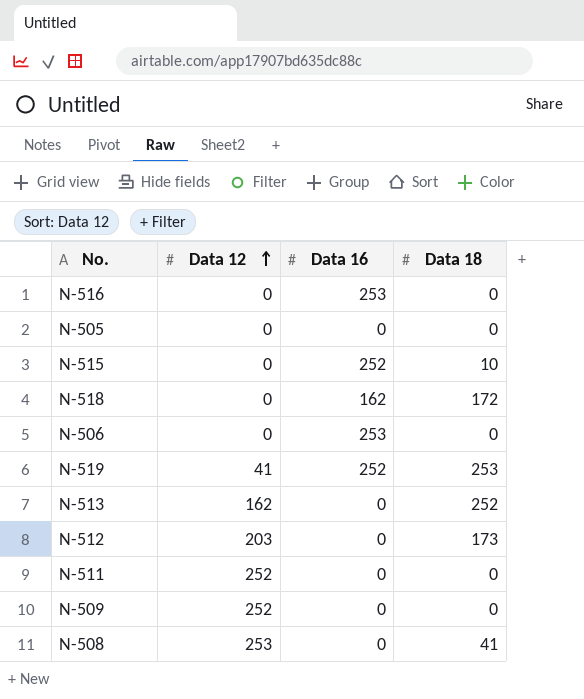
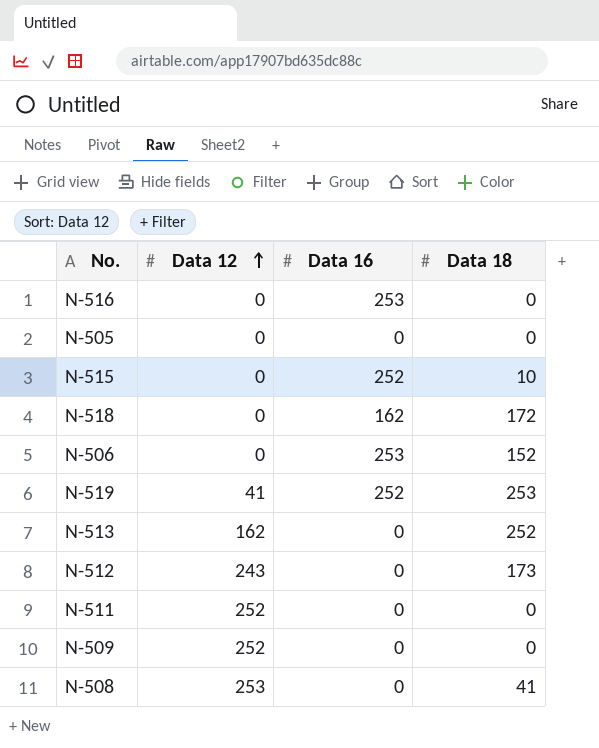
N-506 | Data 18: 0 -> 152
N-512 | Data 12: 203 -> 243

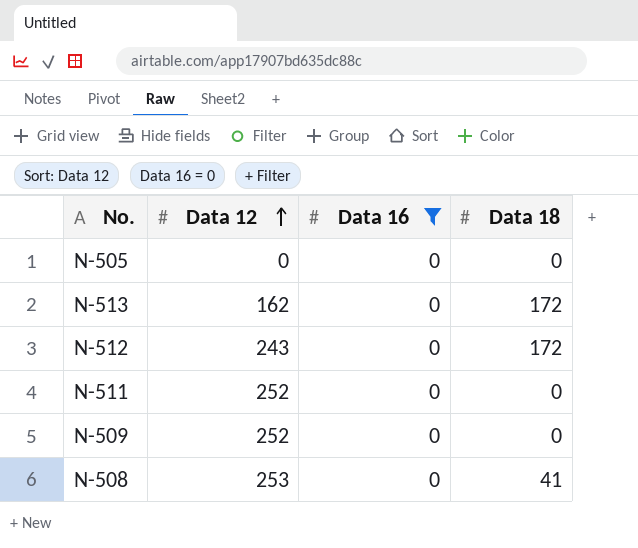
filter: none -> Data 16 = 0
N-513 | Data 18: 252 -> 172
N-512 | Data 18: 173 -> 172

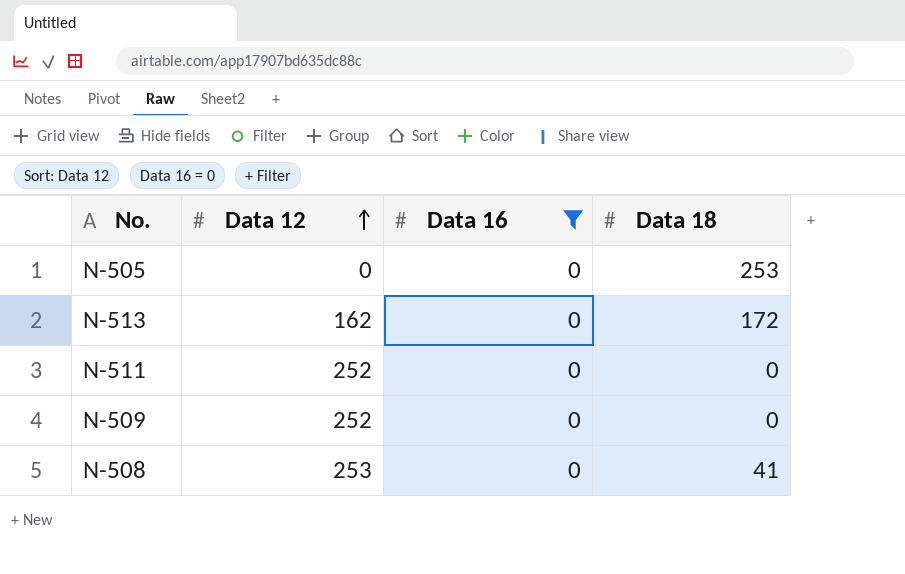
row N-512: 243 | 0 | 172 -> none
N-505 | Data 18: 0 -> 253

